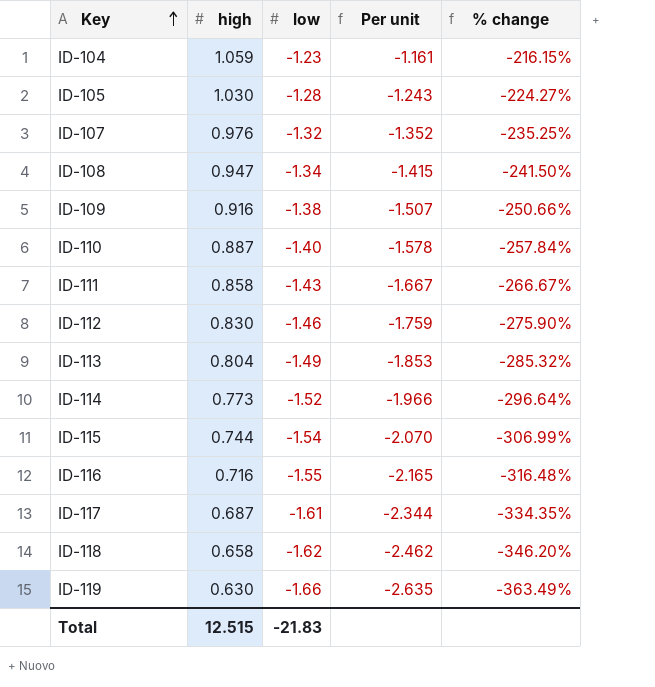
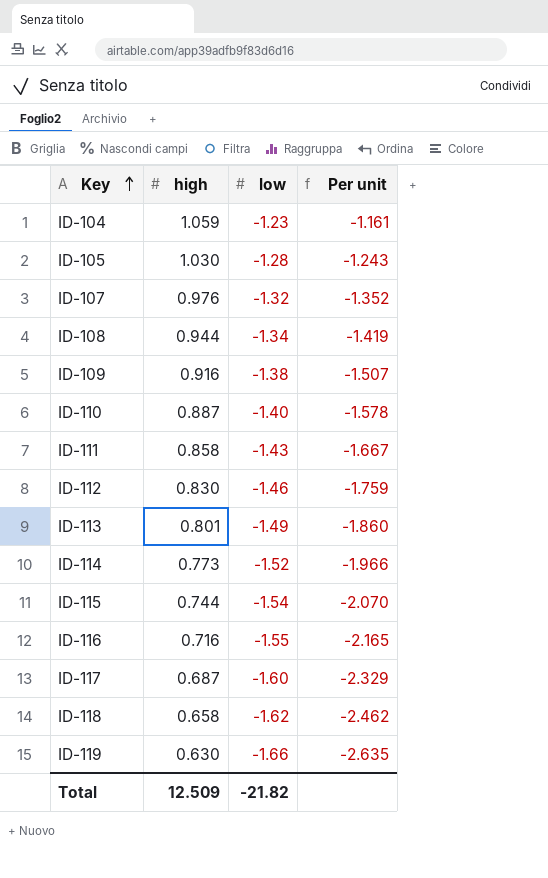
column % change | formula: ([low] - [high]) / [high] -> none
ID-108 | high: 0.947 -> 0.944
ID-108 | Per unit: -1.415 -> -1.419
ID-113 | high: 0.804 -> 0.801
ID-113 | Per unit: -1.853 -> -1.860
ID-117 | low: -1.61 -> -1.60
ID-117 | Per unit: -2.344 -> -2.329
Total | high: 12.515 -> 12.509
Total | low: -21.83 -> -21.82

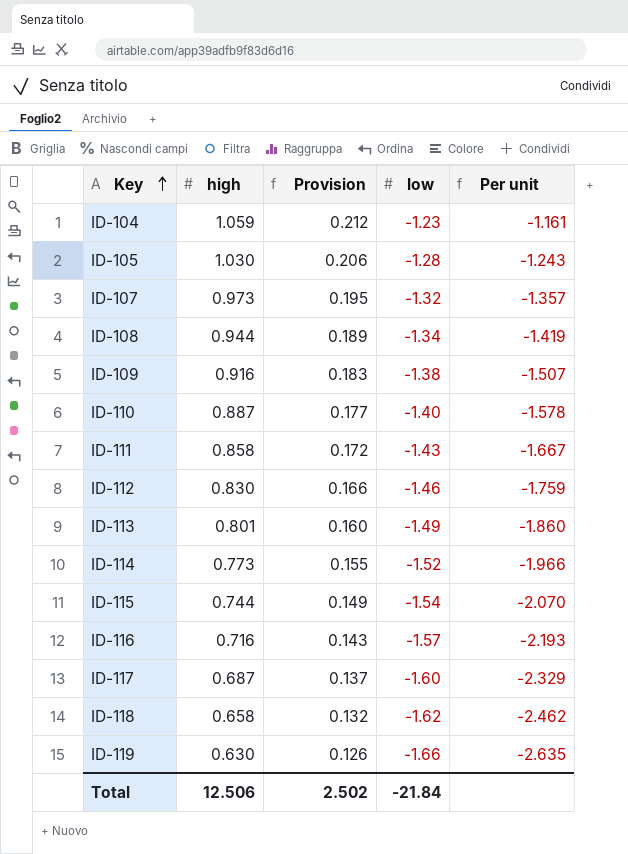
column Provision | formula: none -> [high] * 0.2
ID-107 | high: 0.976 -> 0.973
ID-107 | Per unit: -1.352 -> -1.357
ID-116 | low: -1.55 -> -1.57
ID-116 | Per unit: -2.165 -> -2.193
Total | high: 12.509 -> 12.506
Total | low: -21.82 -> -21.84

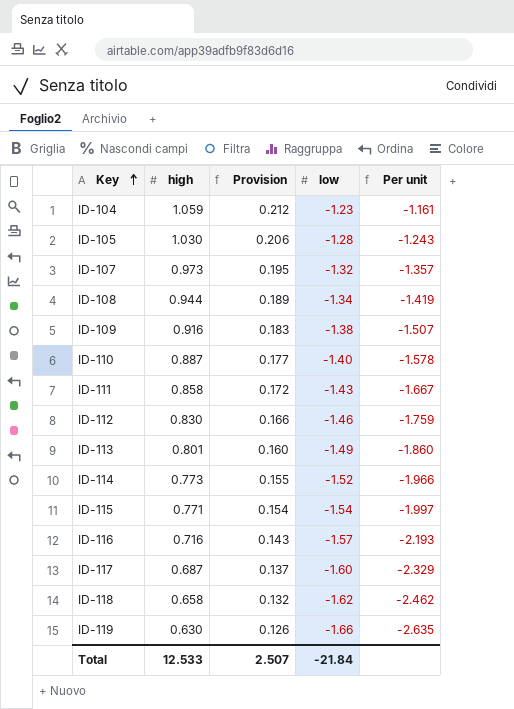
ID-115 | high: 0.744 -> 0.771
ID-115 | Provision: 0.149 -> 0.154
ID-115 | Per unit: -2.070 -> -1.997
Total | high: 12.506 -> 12.533
Total | Provision: 2.502 -> 2.507

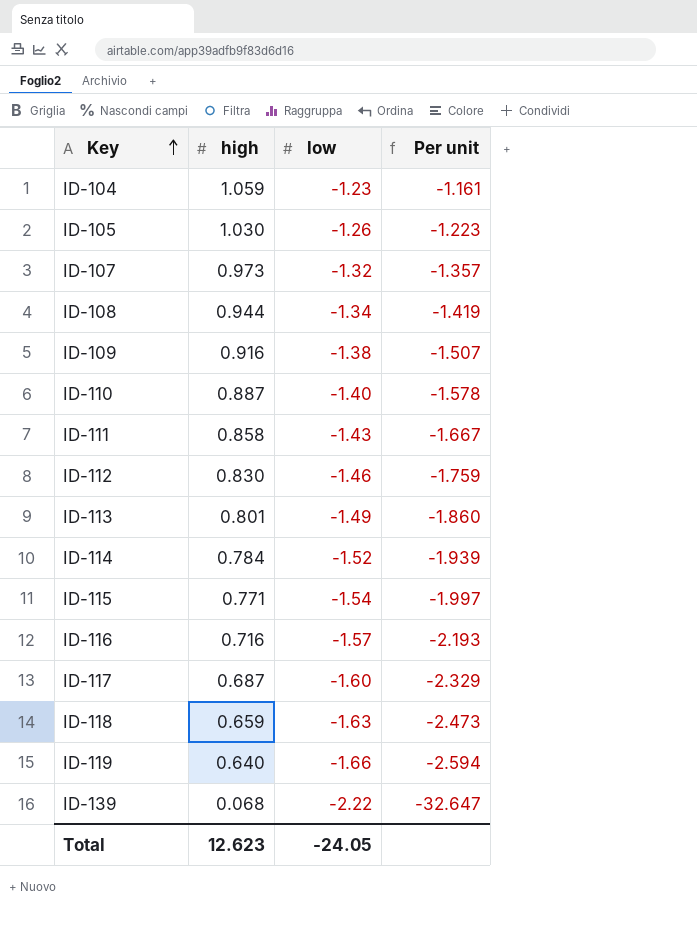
column Provision | formula: [high] * 0.2 -> none
ID-105 | low: -1.28 -> -1.26
ID-105 | Per unit: -1.243 -> -1.223
ID-114 | high: 0.773 -> 0.784
ID-114 | Per unit: -1.966 -> -1.939
ID-118 | high: 0.658 -> 0.659
ID-118 | low: -1.62 -> -1.63
ID-118 | Per unit: -2.462 -> -2.473
ID-119 | high: 0.630 -> 0.640
ID-119 | Per unit: -2.635 -> -2.594
row ID-139: none -> 0.068 | -2.22 | -32.647
Total | high: 12.533 -> 12.623
Total | low: -21.84 -> -24.05

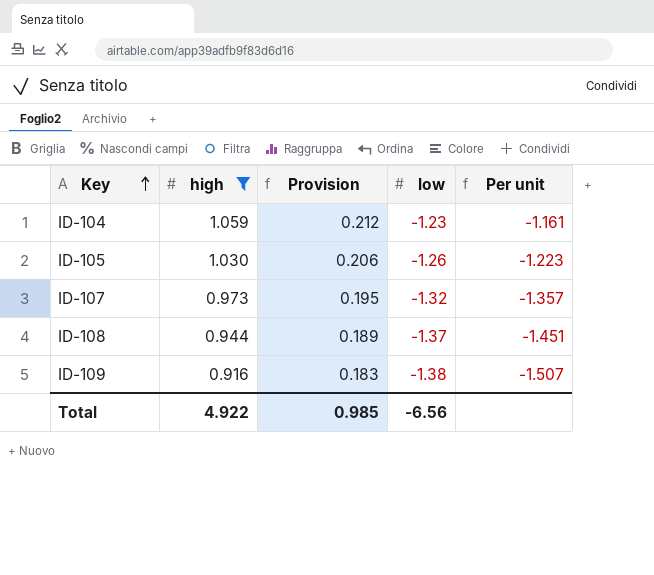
filter: none -> high >= 0.916
column Provision | formula: none -> [high] * 0.2
ID-108 | low: -1.34 -> -1.37
ID-108 | Per unit: -1.419 -> -1.451
Total | high: 12.623 -> 4.922
Total | low: -24.05 -> -6.56

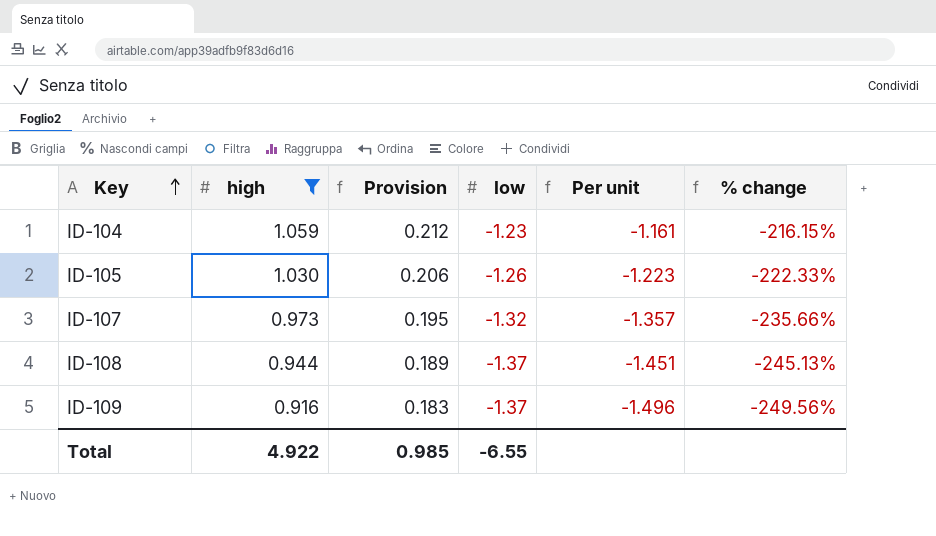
column % change | formula: none -> ([low] - [high]) / [high]
ID-109 | low: -1.38 -> -1.37
ID-109 | Per unit: -1.507 -> -1.496
Total | low: -6.56 -> -6.55

